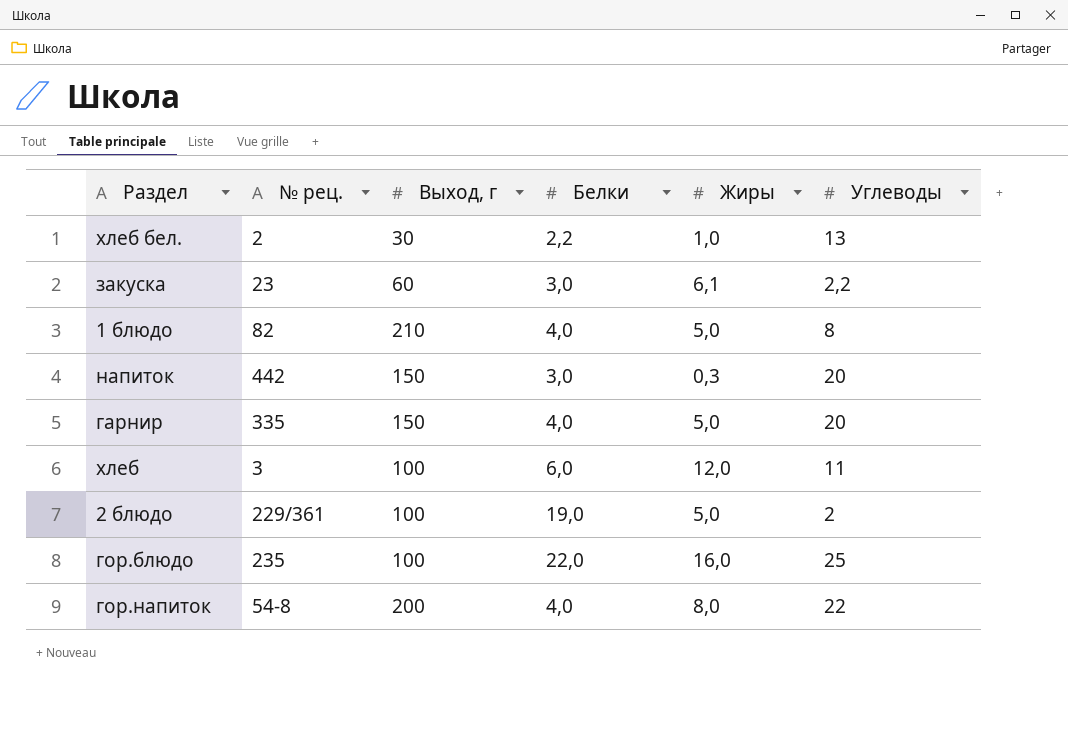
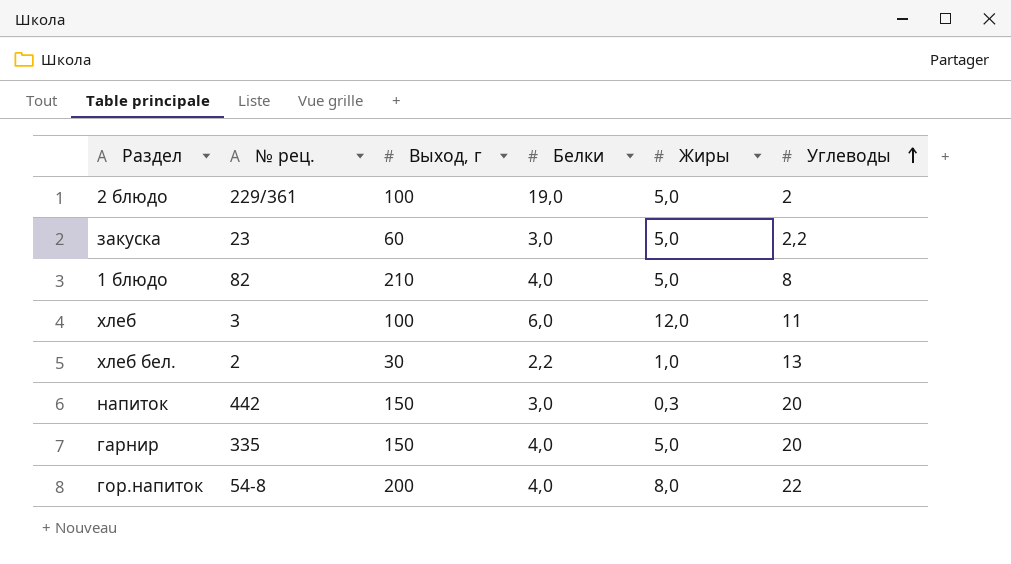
row order: none -> Углеводы ascending
row гор.блюдо: 235 | 100 | 22,0 | 16,0 | 25 -> none
закуска | Жиры: 6,1 -> 5,0

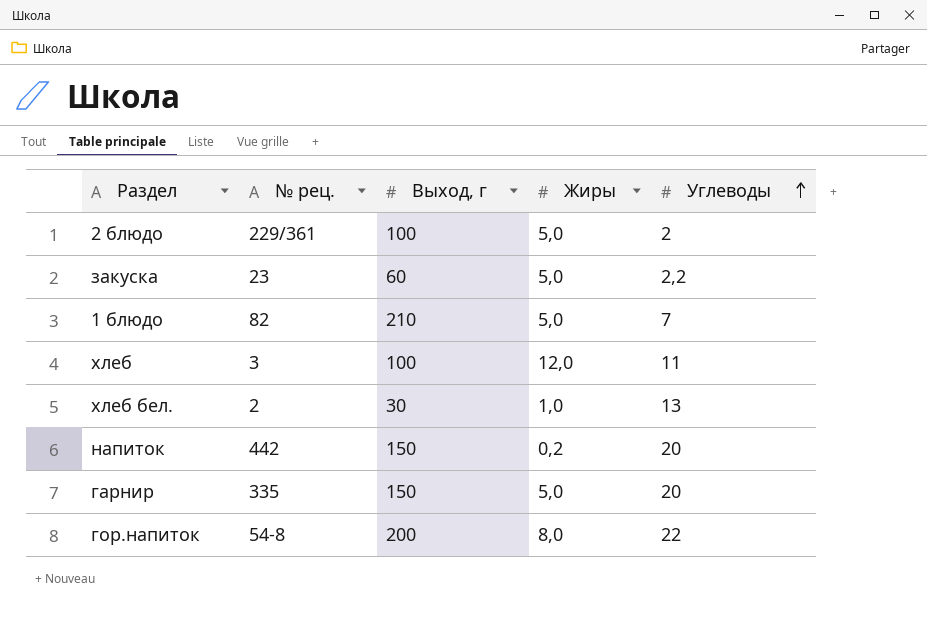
column Белки | position: 4 -> none
1 блюдо | Углеводы: 8 -> 7
напиток | Жиры: 0,3 -> 0,2

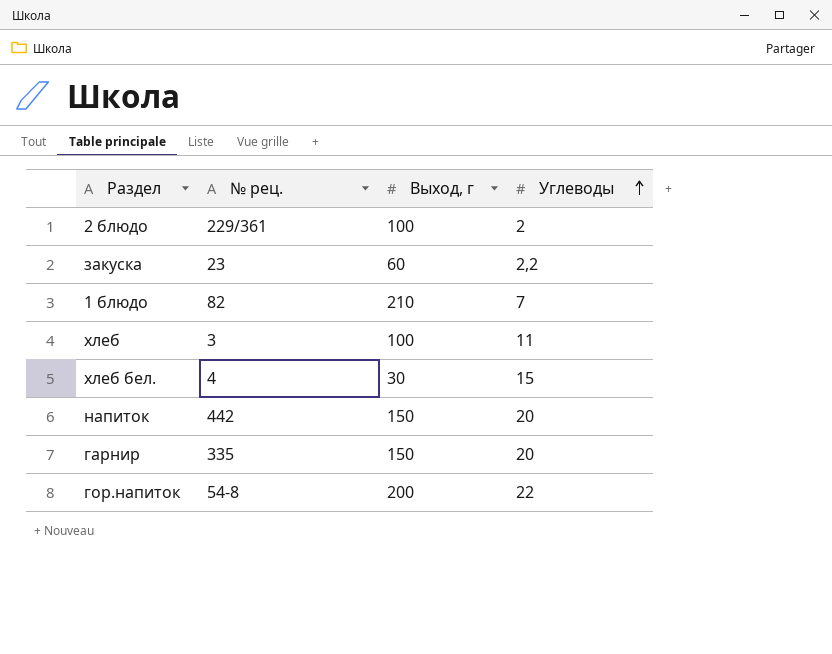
column Жиры | position: 4 -> none
хлеб бел. | № рец.: 2 -> 4
хлеб бел. | Углеводы: 13 -> 15

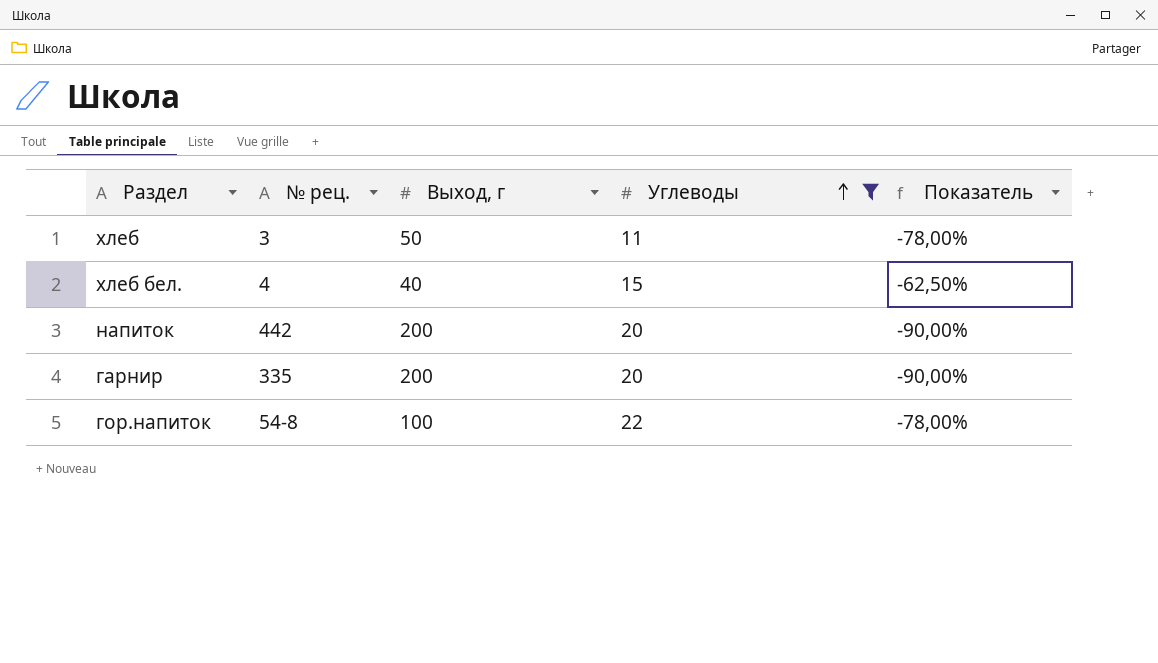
filter: none -> Углеводы >= 11
column Показатель | formula: none -> ([Углеводы] - [Выход, г]) / [Выход, г]
хлеб | Выход, г: 100 -> 50
хлеб бел. | Выход, г: 30 -> 40
напиток | Выход, г: 150 -> 200
гарнир | Выход, г: 150 -> 200
гор.напиток | Выход, г: 200 -> 100

